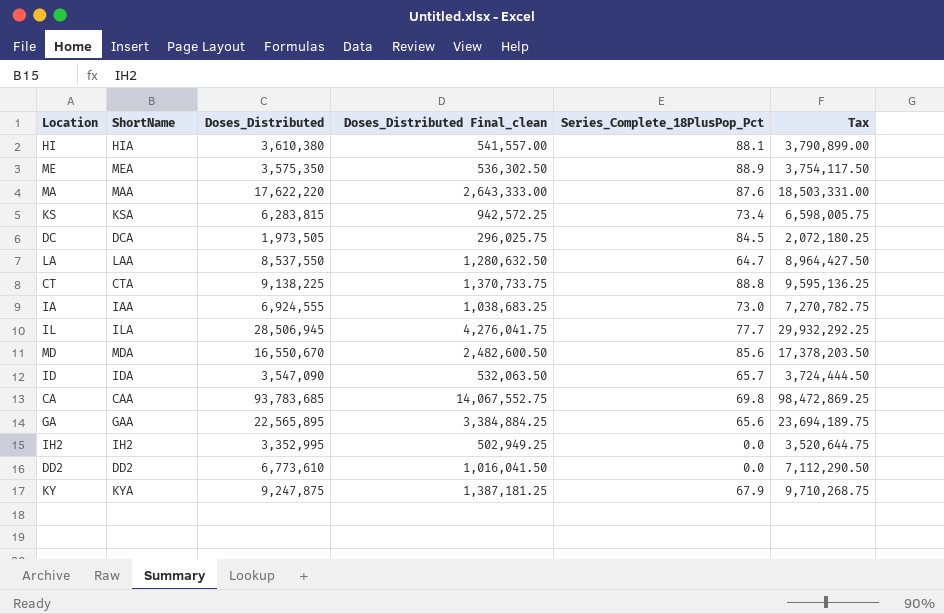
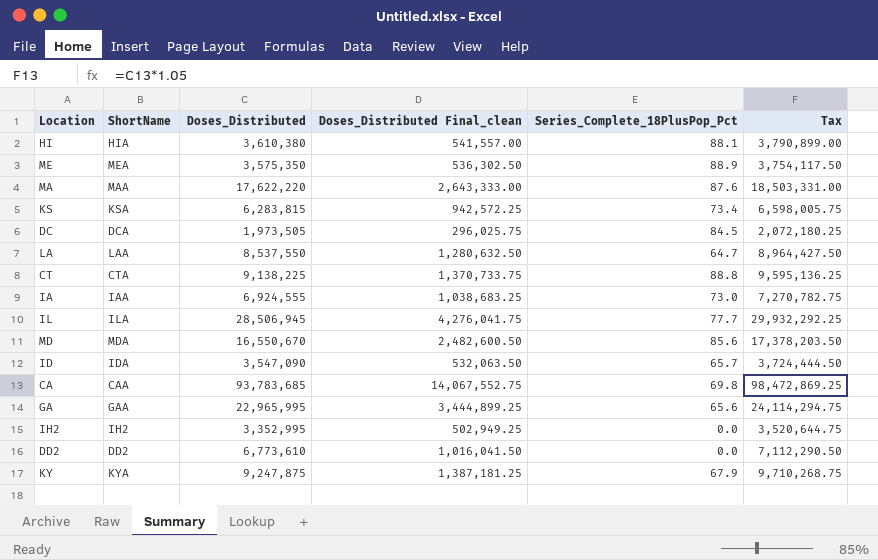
GA | Doses_Distributed: 22,565,895 -> 22,965,995
GA | Doses_Distributed Final_clean: 3,384,884.25 -> 3,444,899.25
GA | Tax: 23,694,189.75 -> 24,114,294.75

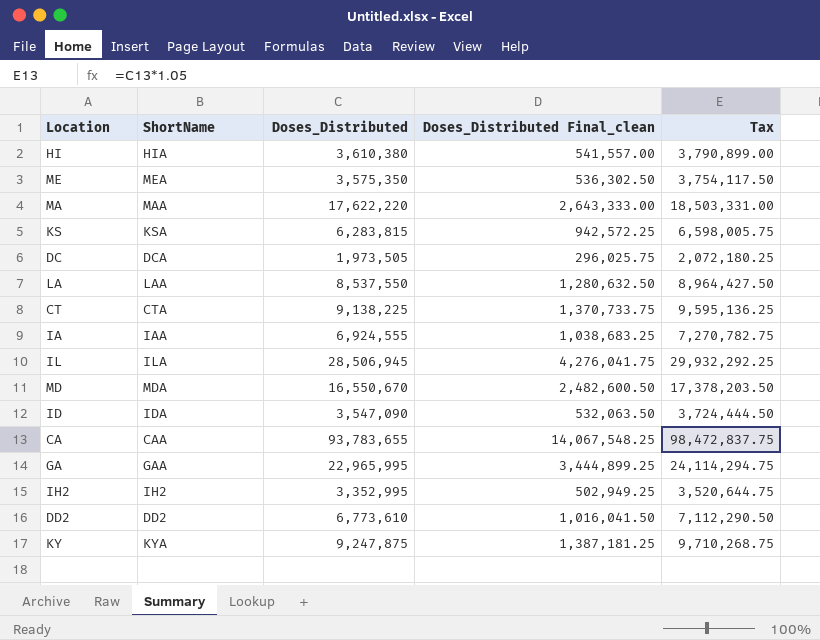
column Series_Complete_18PlusPop_Pct | position: 5 -> none
CA | Doses_Distributed: 93,783,685 -> 93,783,655
CA | Doses_Distributed Final_clean: 14,067,552.75 -> 14,067,548.25
CA | Tax: 98,472,869.25 -> 98,472,837.75

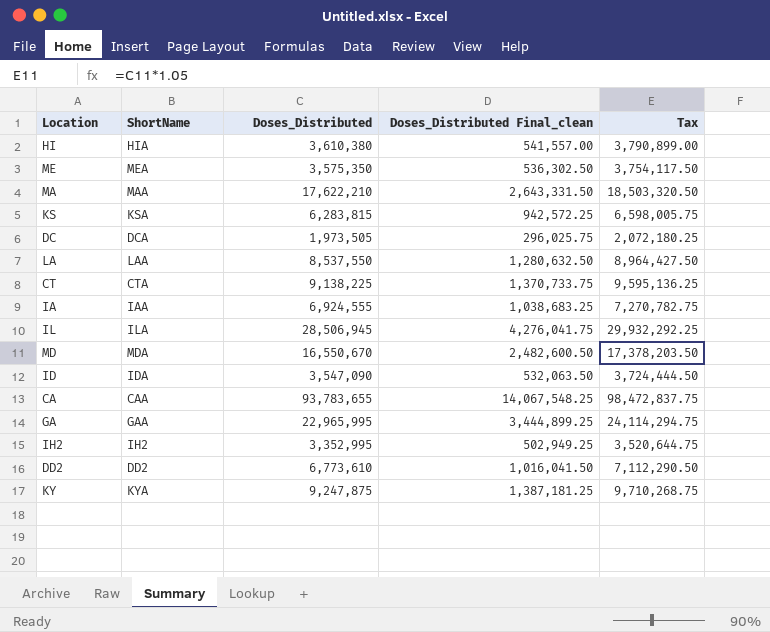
MA | Doses_Distributed: 17,622,220 -> 17,622,210
MA | Doses_Distributed Final_clean: 2,643,333.00 -> 2,643,331.50
MA | Tax: 18,503,331.00 -> 18,503,320.50

